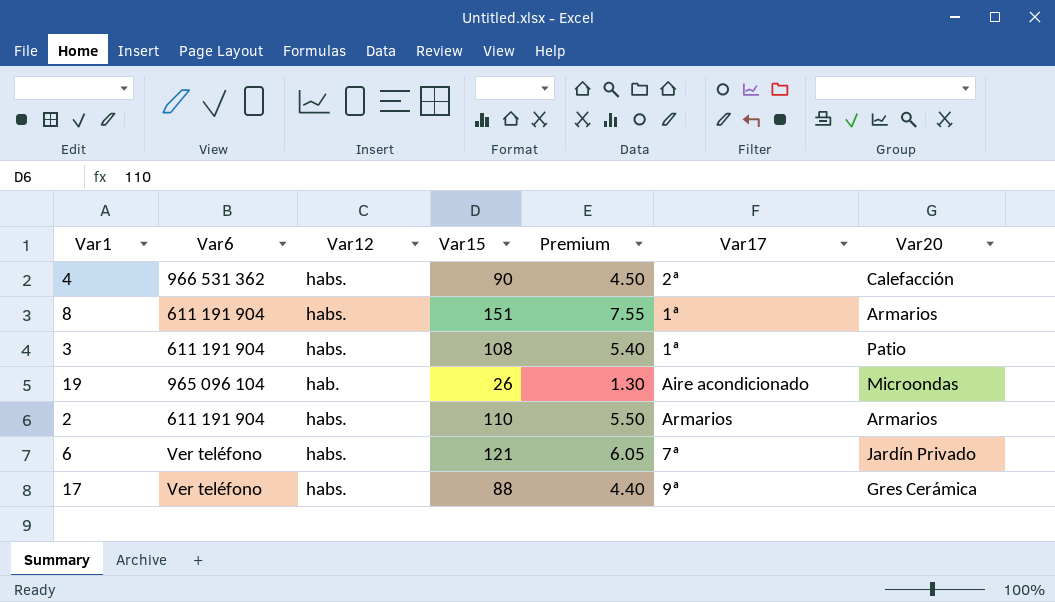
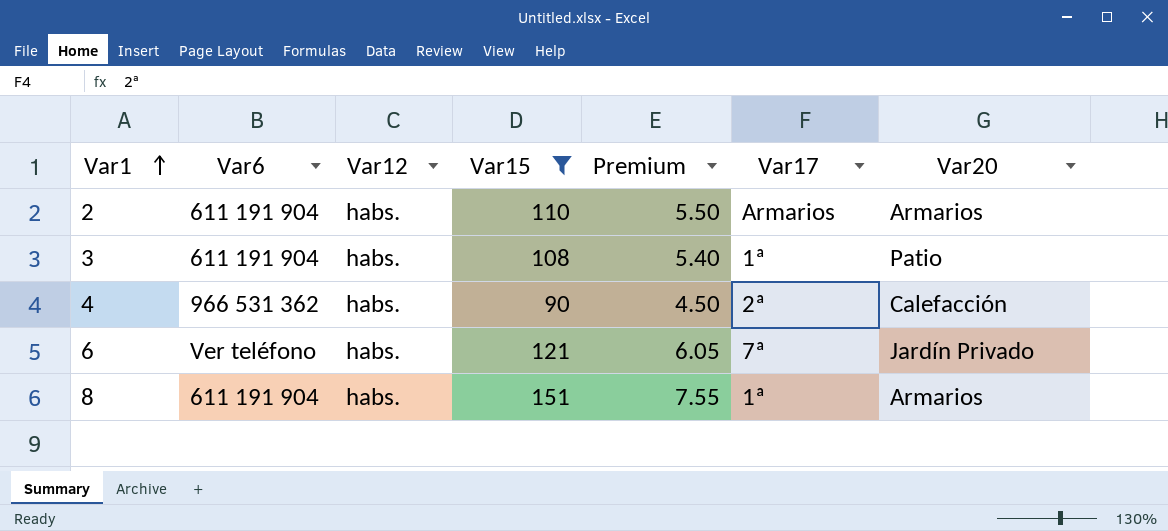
filter: none -> Var15 >= 90
row order: none -> Var1 ascending

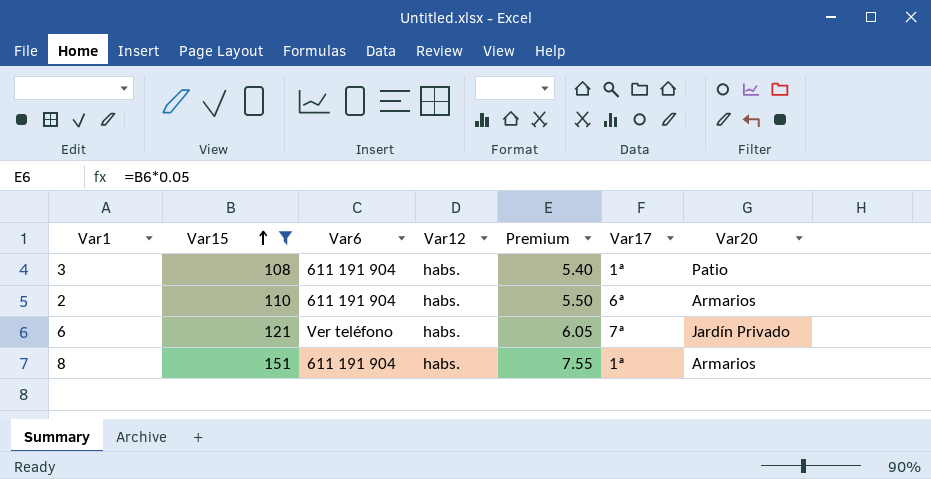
row order: Var1 ascending -> Var15 ascending
column Var15 | position: 4 -> 2
row 4: 966 531 362 | habs. | 90 | 4.50 | 2ª | Calefacción -> none
2 | Var17: Armarios -> 6ª

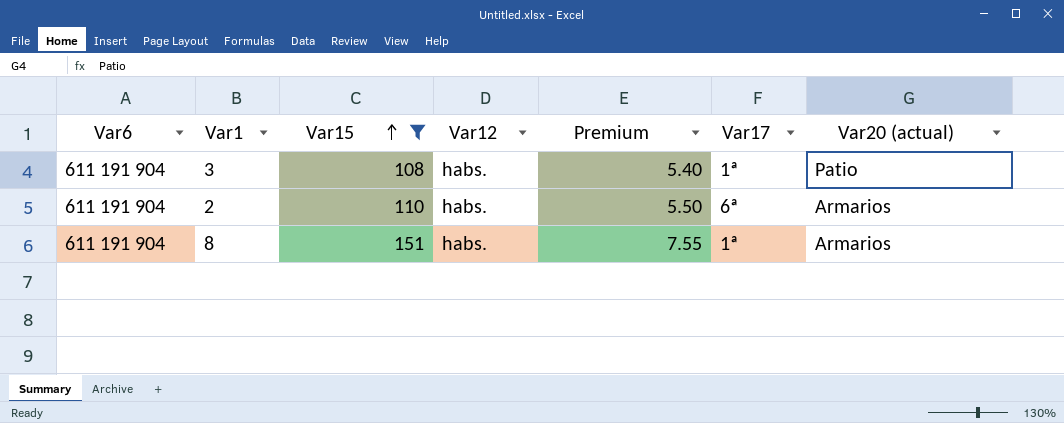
column Var6 | position: 3 -> 1
column name: Var20 -> Var20 (actual)
row 6: 121 | Ver teléfono | habs. | 6.05 | 7ª | Jardín Privado -> none

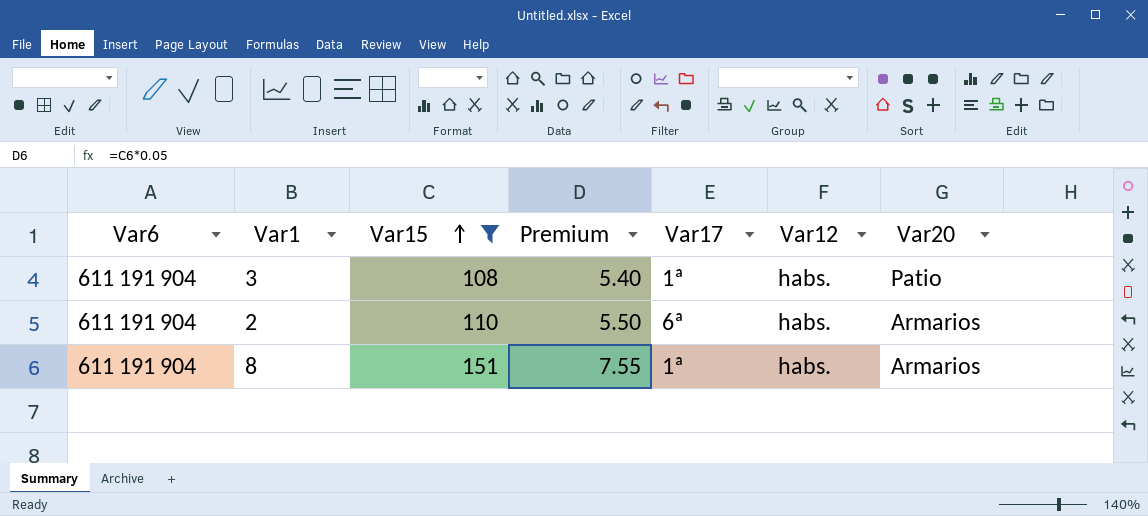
column Var12 | position: 4 -> 6
column name: Var20 (actual) -> Var20

